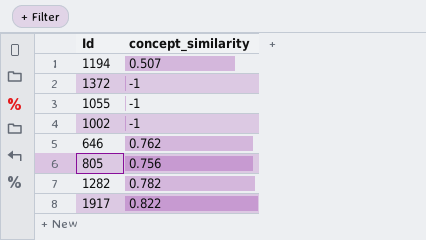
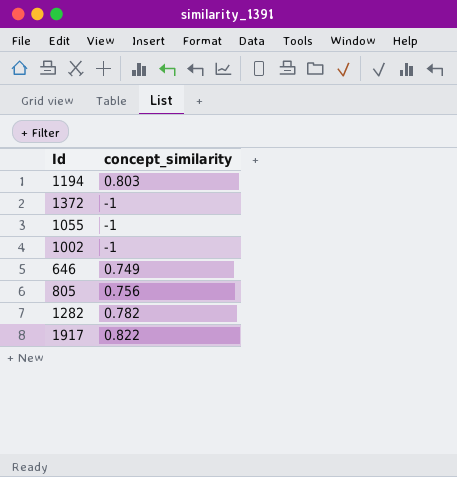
1194 | concept_similarity: 0.507 -> 0.803
646 | concept_similarity: 0.762 -> 0.749

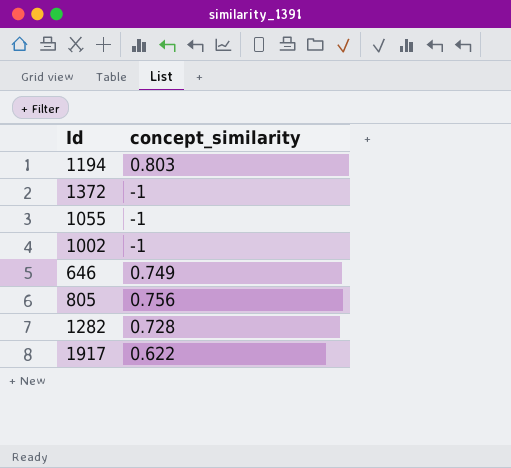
1282 | concept_similarity: 0.782 -> 0.728
1917 | concept_similarity: 0.822 -> 0.622

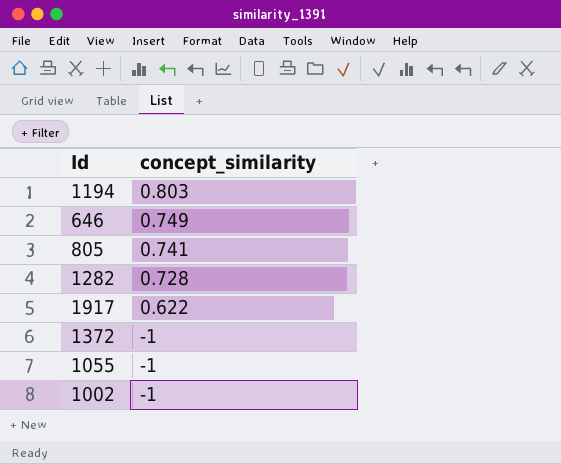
row order: none -> concept_similarity descending
805 | concept_similarity: 0.756 -> 0.741

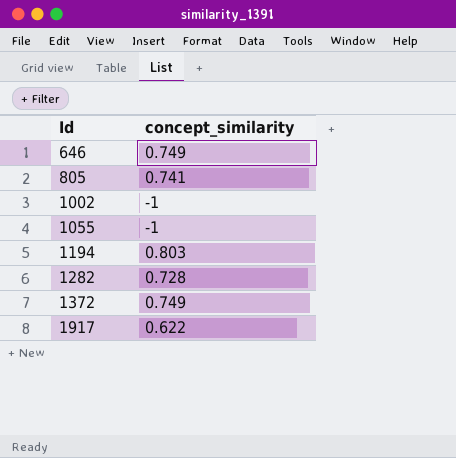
row order: concept_similarity descending -> Id ascending
1372 | concept_similarity: -1 -> 0.749

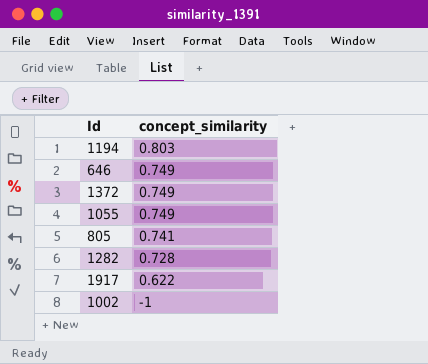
row order: Id ascending -> concept_similarity descending
1055 | concept_similarity: -1 -> 0.749

